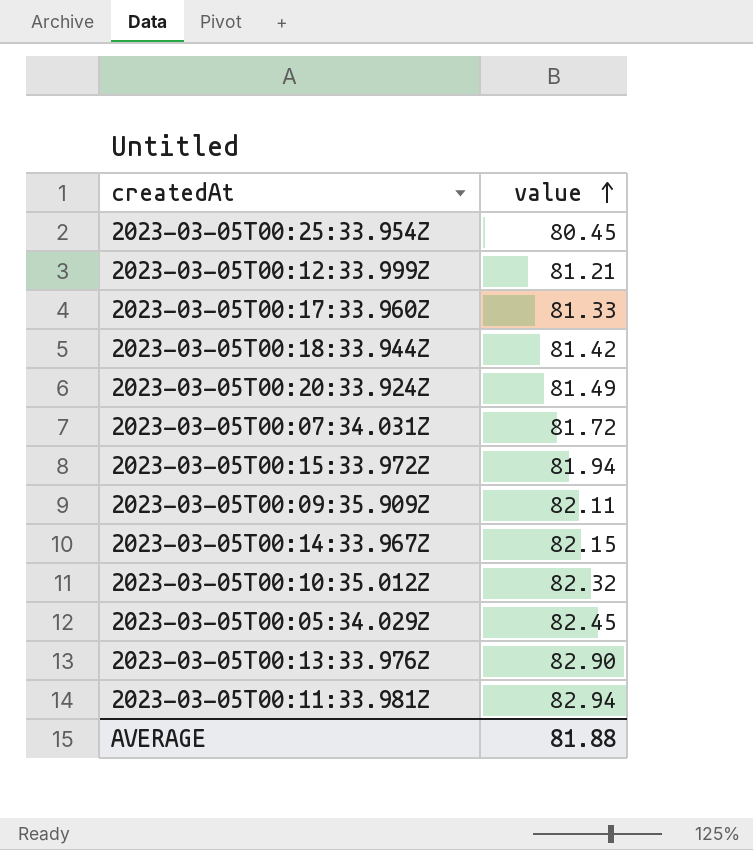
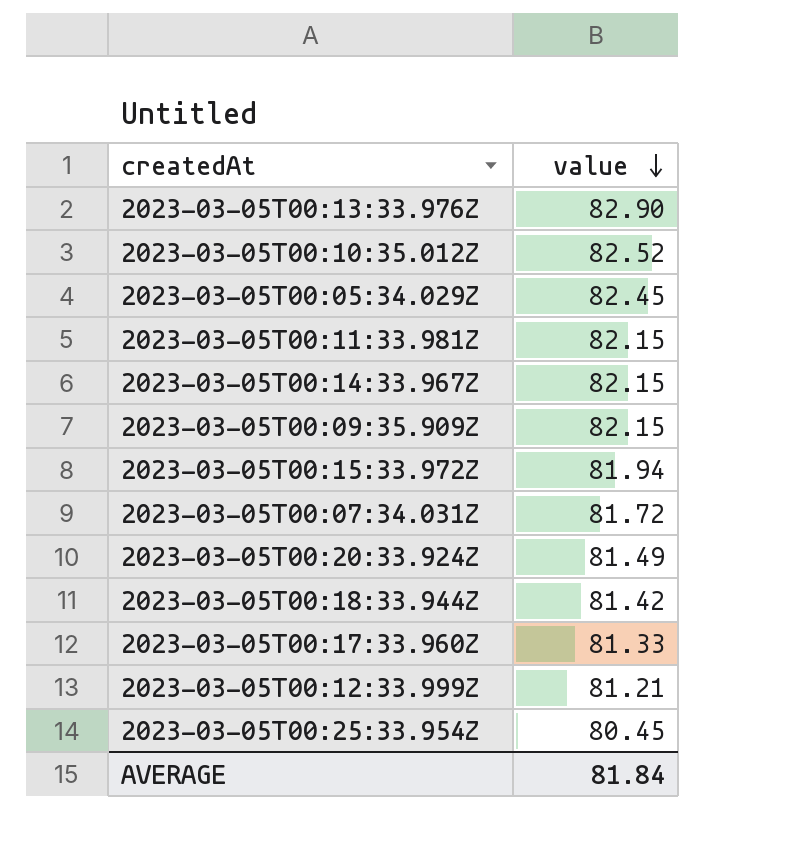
row order: value ascending -> value descending
2023-03-05T00:10:35.012Z | value: 82.32 -> 82.52
2023-03-05T00:11:33.981Z | value: 82.94 -> 82.15
2023-03-05T00:09:35.909Z | value: 82.11 -> 82.15
AVERAGE | value: 81.88 -> 81.84

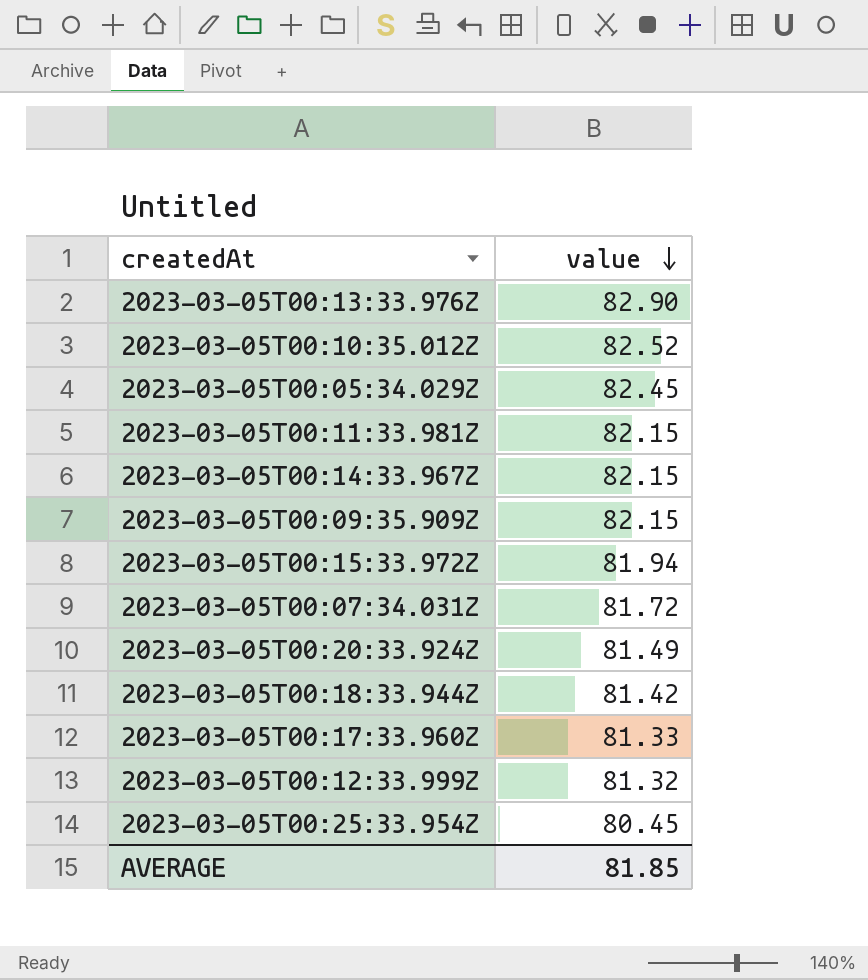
2023-03-05T00:12:33.999Z | value: 81.21 -> 81.32
AVERAGE | value: 81.84 -> 81.85

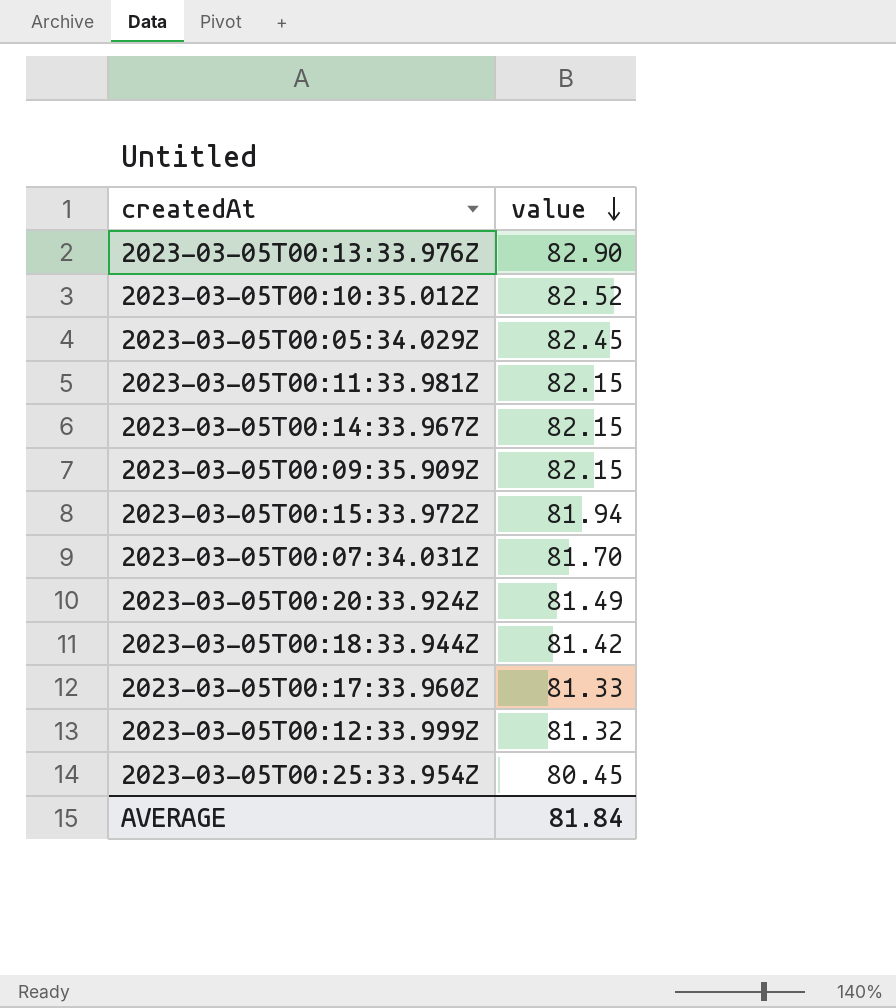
2023-03-05T00:07:34.031Z | value: 81.72 -> 81.70
AVERAGE | value: 81.85 -> 81.84

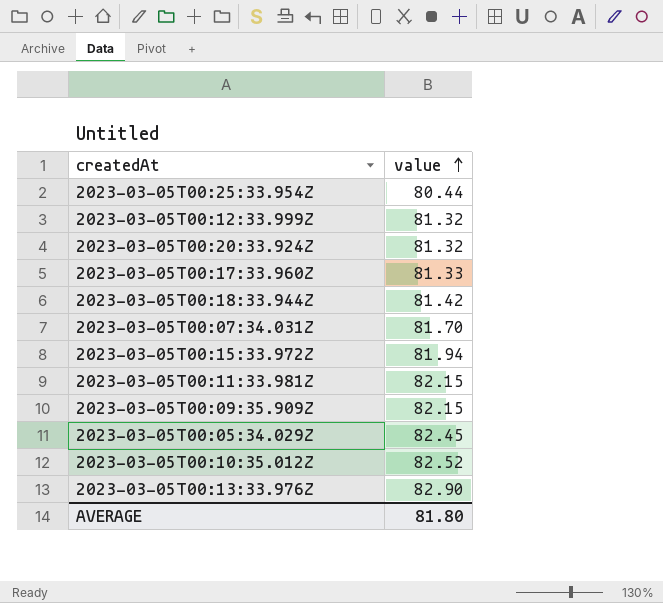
row order: value descending -> value ascending
row 2023-03-05T00:14:33.967Z: 82.15 -> none
2023-03-05T00:25:33.954Z | value: 80.45 -> 80.44
2023-03-05T00:20:33.924Z | value: 81.49 -> 81.32
AVERAGE | value: 81.84 -> 81.80

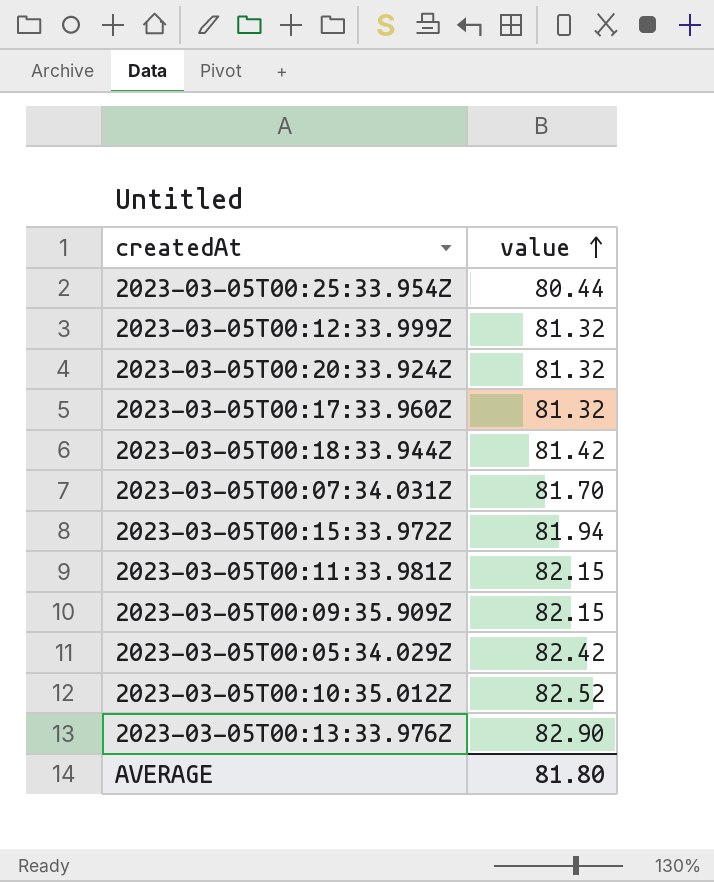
2023-03-05T00:17:33.960Z | value: 81.33 -> 81.32
2023-03-05T00:05:34.029Z | value: 82.45 -> 82.42

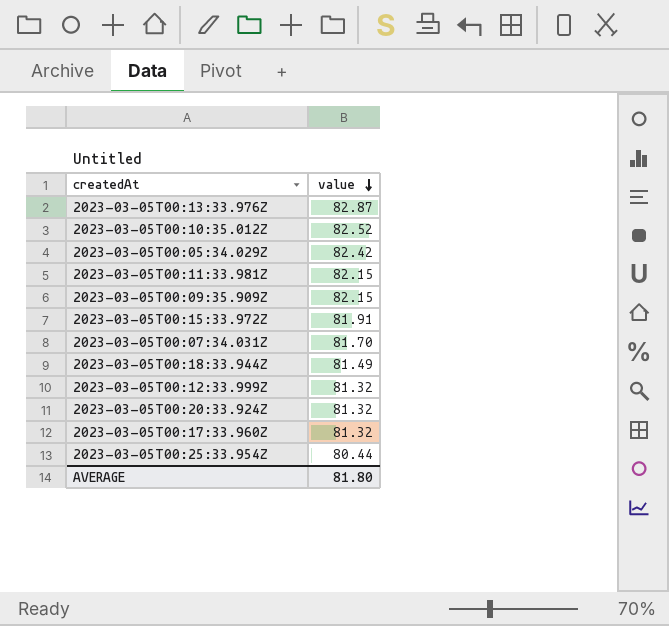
row order: value ascending -> value descending
2023-03-05T00:13:33.976Z | value: 82.90 -> 82.87
2023-03-05T00:15:33.972Z | value: 81.94 -> 81.91
2023-03-05T00:18:33.944Z | value: 81.42 -> 81.49

